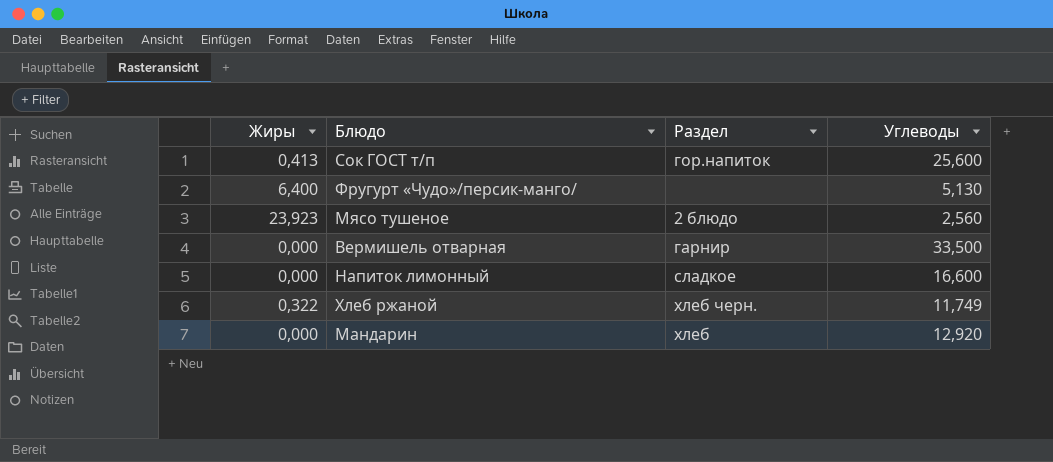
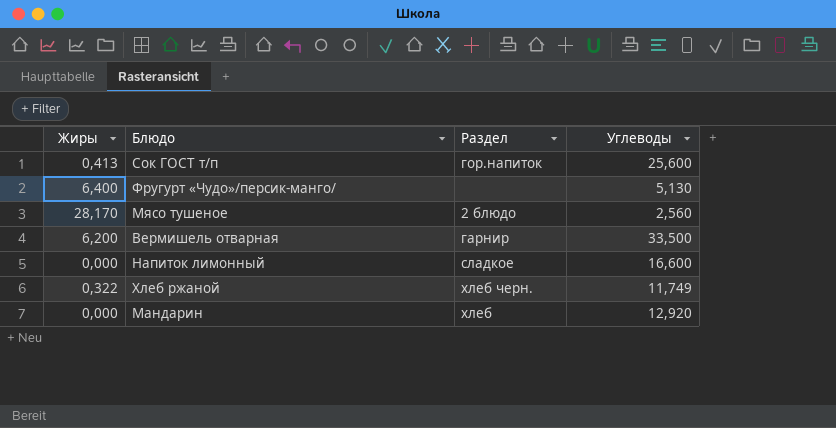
Мясо тушеное | Жиры: 23,923 -> 28,170
Вермишель отварная | Жиры: 0,000 -> 6,200

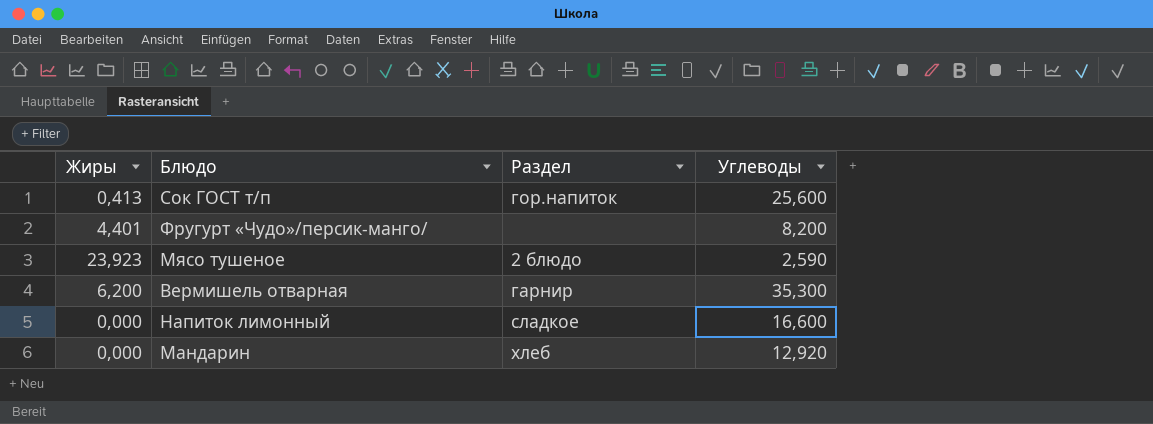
row Хлеб ржаной: 0,322 | хлеб черн. | 11,749 -> none
Фругурт «Чудо»/персик-манго/ | Жиры: 6,400 -> 4,401
Фругурт «Чудо»/персик-манго/ | Углеводы: 5,130 -> 8,200
Мясо тушеное | Жиры: 28,170 -> 23,923
Мясо тушеное | Углеводы: 2,560 -> 2,590
Вермишель отварная | Углеводы: 33,500 -> 35,300

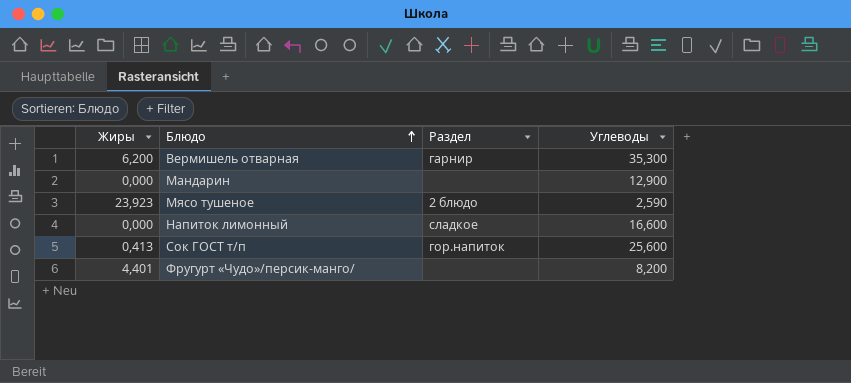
row order: none -> Блюдо ascending
Мандарин | Раздел: хлеб -> none
Мандарин | Углеводы: 12,920 -> 12,900

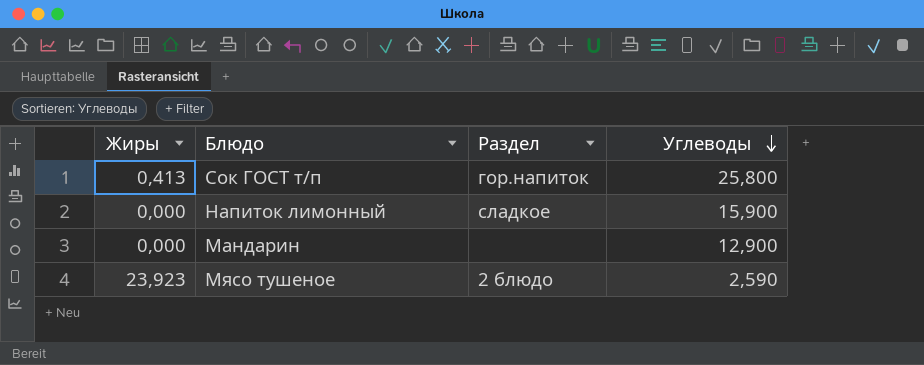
row order: Блюдо ascending -> Углеводы descending
row Вермишель отварная: 6,200 | гарнир | 35,300 -> none
row Фругурт «Чудо»/персик-манго/: 4,401 | none | 8,200 -> none
Сок ГОСТ т/п | Углеводы: 25,600 -> 25,800
Напиток лимонный | Углеводы: 16,600 -> 15,900

